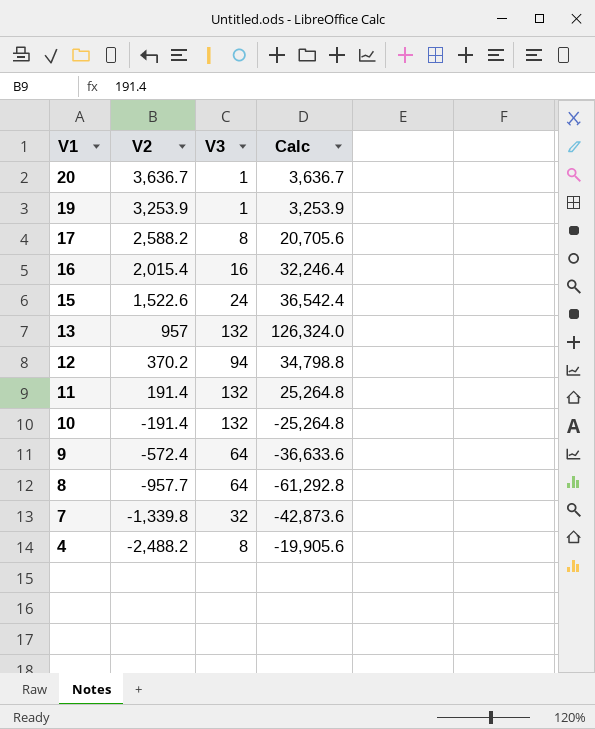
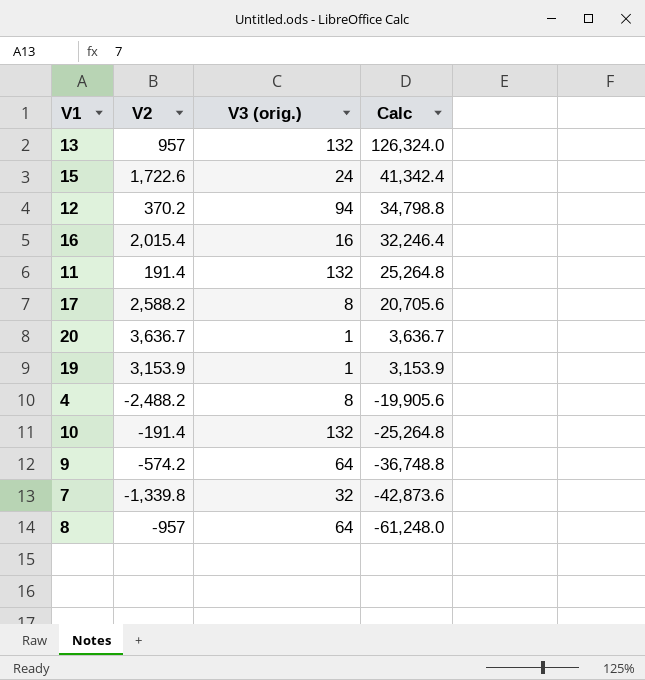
row order: V1 descending -> Calc descending
column name: V3 -> V3 (orig.)
15 | V2: 1,522.6 -> 1,722.6
15 | Calc: 36,542.4 -> 41,342.4
19 | V2: 3,253.9 -> 3,153.9
19 | Calc: 3,253.9 -> 3,153.9
9 | V2: -572.4 -> -574.2
9 | Calc: -36,633.6 -> -36,748.8
8 | V2: -957.7 -> -957
8 | Calc: -61,292.8 -> -61,248.0

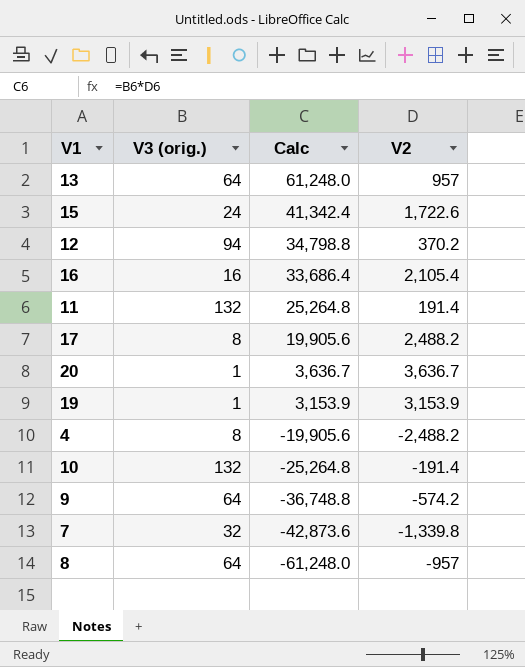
column V2 | position: 2 -> 4
13 | V3 (orig.): 132 -> 64
13 | Calc: 126,324.0 -> 61,248.0
16 | Calc: 32,246.4 -> 33,686.4
16 | V2: 2,015.4 -> 2,105.4
17 | Calc: 20,705.6 -> 19,905.6
17 | V2: 2,588.2 -> 2,488.2

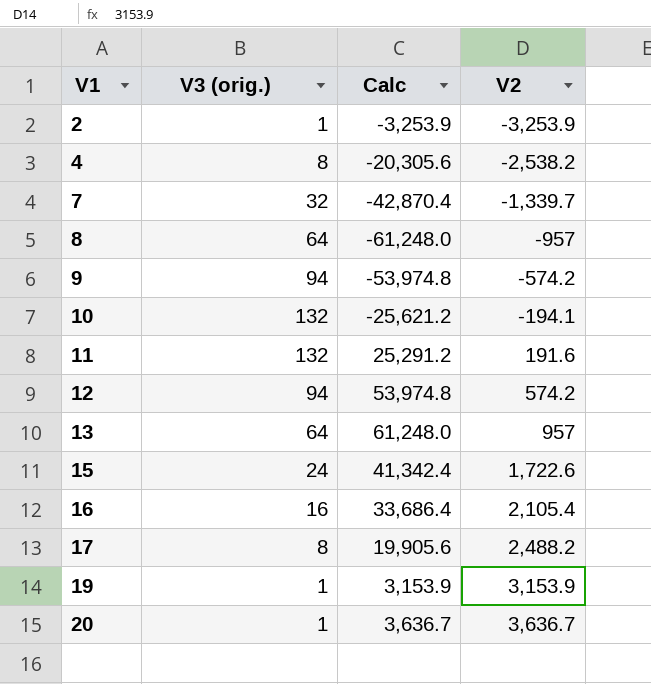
row order: Calc descending -> V1 ascending
row 2: none -> 1 | -3,253.9 | -3,253.9
4 | Calc: -19,905.6 -> -20,305.6
4 | V2: -2,488.2 -> -2,538.2
7 | Calc: -42,873.6 -> -42,870.4
7 | V2: -1,339.8 -> -1,339.7
9 | V3 (orig.): 64 -> 94
9 | Calc: -36,748.8 -> -53,974.8
10 | Calc: -25,264.8 -> -25,621.2
10 | V2: -191.4 -> -194.1
11 | Calc: 25,264.8 -> 25,291.2
11 | V2: 191.4 -> 191.6
12 | Calc: 34,798.8 -> 53,974.8
12 | V2: 370.2 -> 574.2

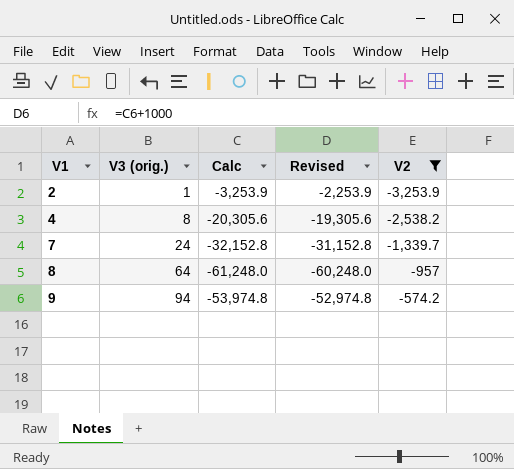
filter: none -> V2 <= -574.2
column Revised | formula: none -> [Calc] + 1000
7 | V3 (orig.): 32 -> 24
7 | Calc: -42,870.4 -> -32,152.8

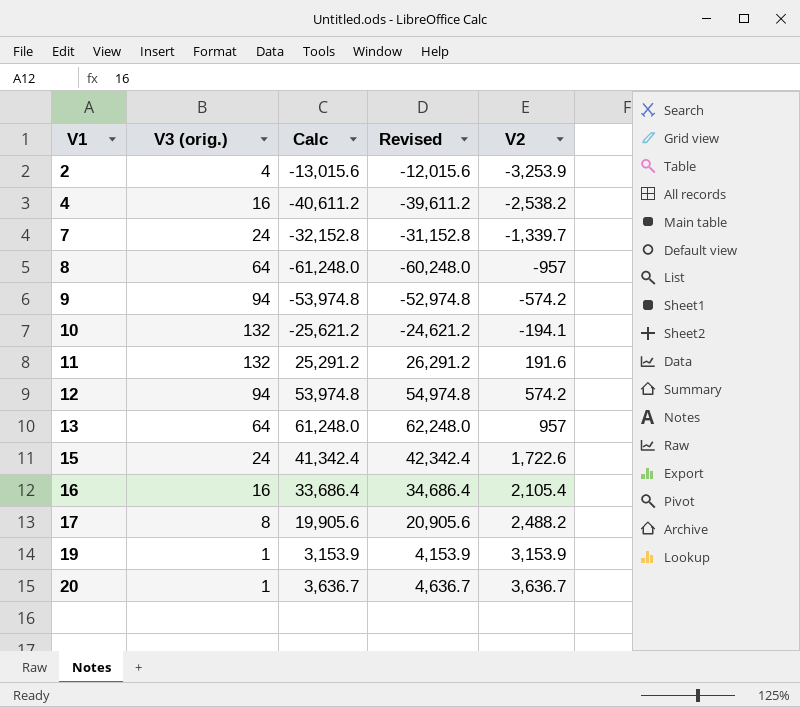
filter: V2 <= -574.2 -> none
2 | V3 (orig.): 1 -> 4
2 | Calc: -3,253.9 -> -13,015.6
2 | Revised: -2,253.9 -> -12,015.6
4 | V3 (orig.): 8 -> 16
4 | Calc: -20,305.6 -> -40,611.2
4 | Revised: -19,305.6 -> -39,611.2

